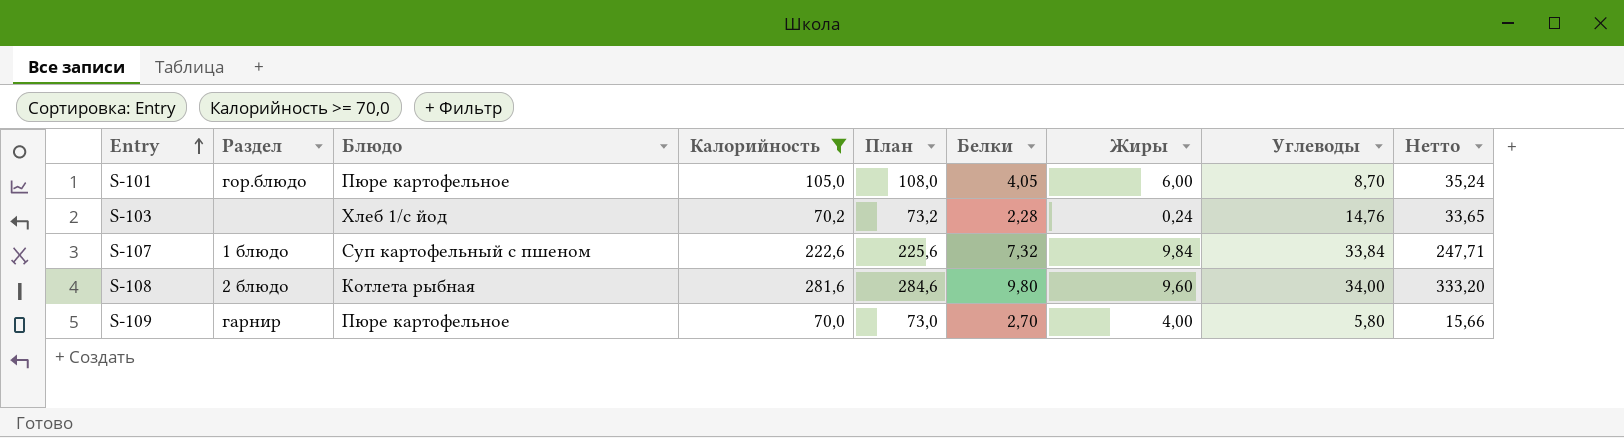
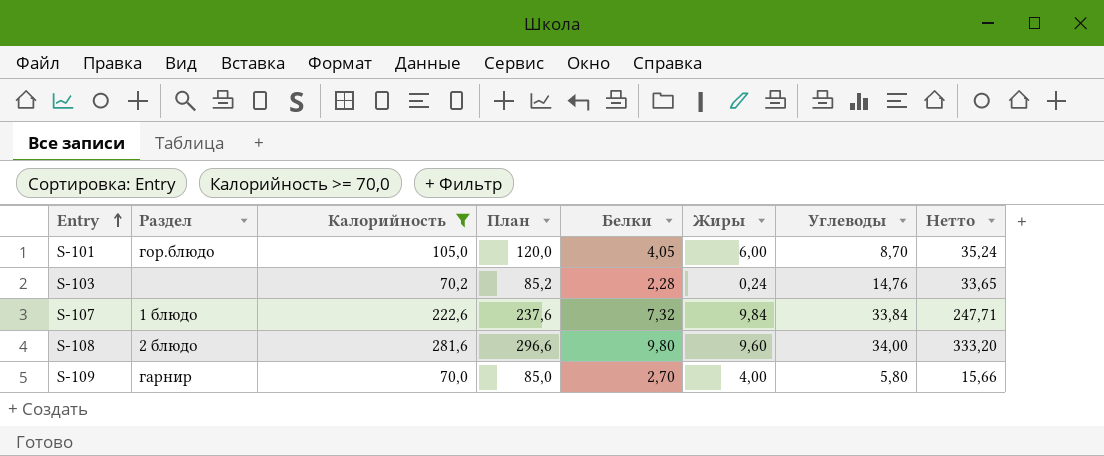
column Блюдо | position: 3 -> none
column План | formula: [Калорийность] + 3 -> [Калорийность] + 15

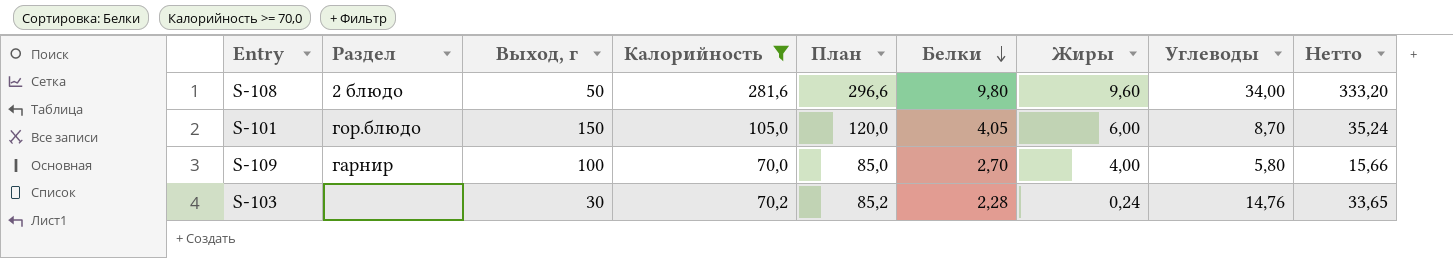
row order: Entry ascending -> Белки descending
column Выход, г | position: none -> 3
row S-107: 1 блюдо | 222,6 | 237,6 | 7,32 | 9,84 | 33,84 | 247,71 -> none

